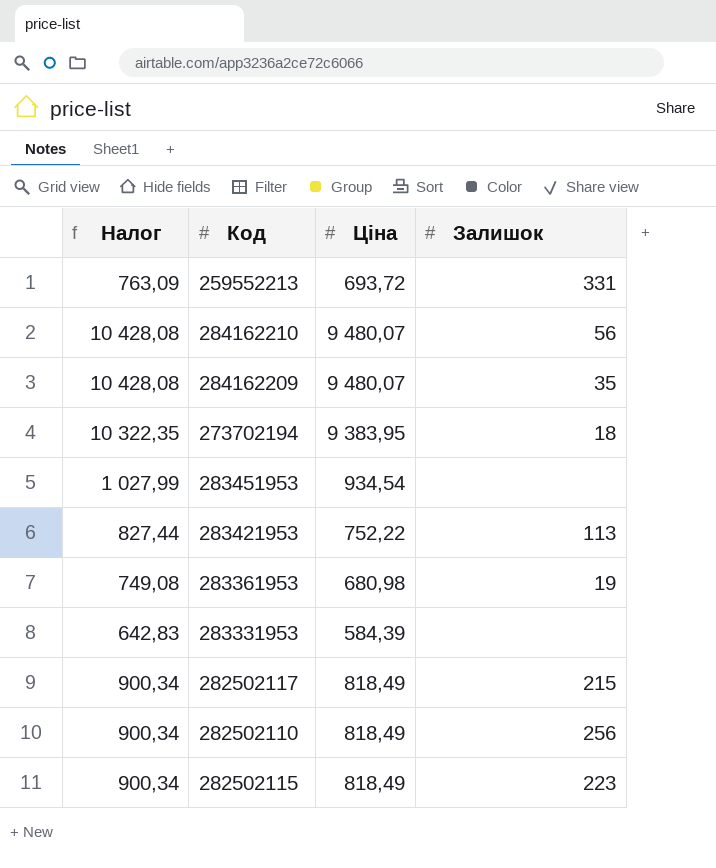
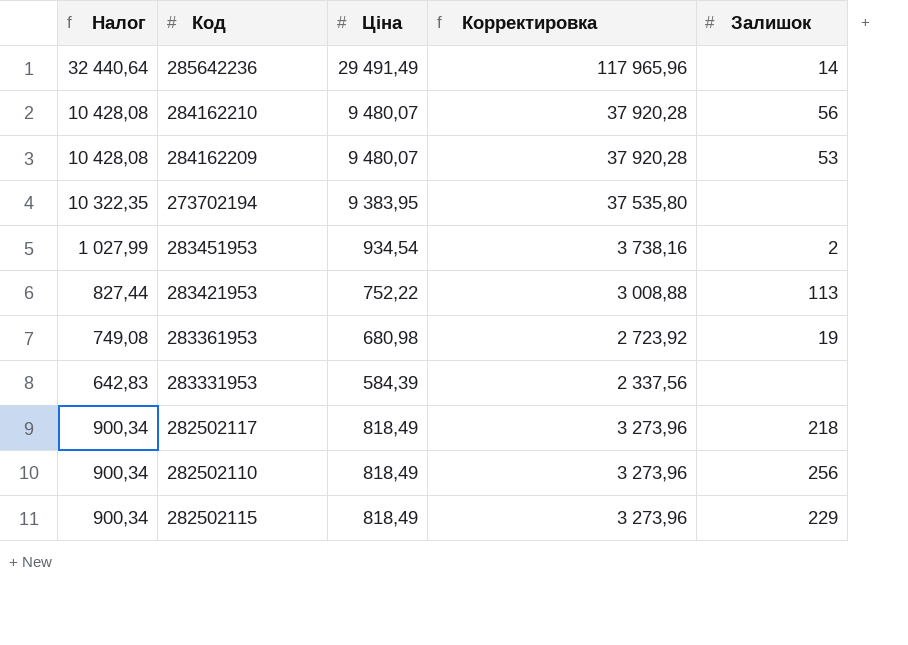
column Корректировка | formula: none -> [Ціна] * 4
row 259552213: 763,09 | 693,72 | 331 -> none
row 285642236: none -> 32 440,64 | 29 491,49 | 117 965,96 | 14
284162209 | Залишок: 35 -> 53
273702194 | Залишок: 18 -> none
283451953 | Залишок: none -> 2
282502117 | Залишок: 215 -> 218
282502115 | Залишок: 223 -> 229

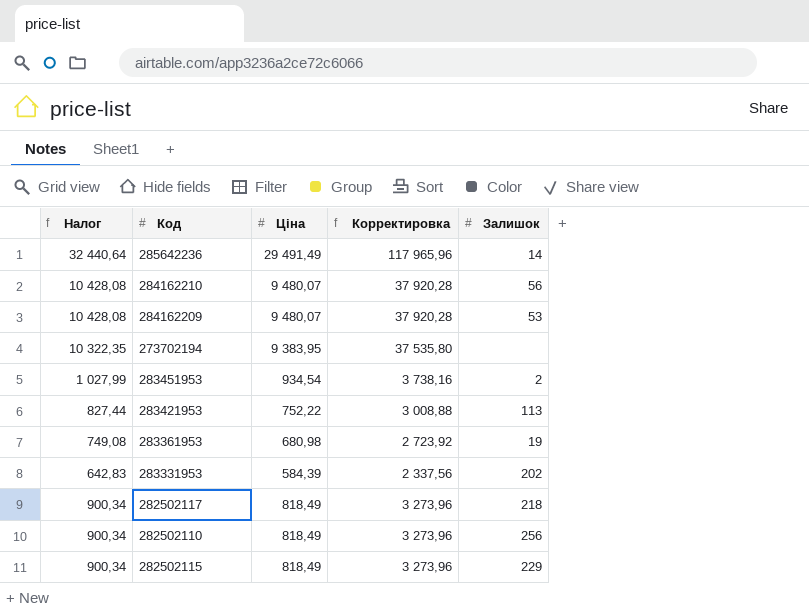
283331953 | Залишок: none -> 202

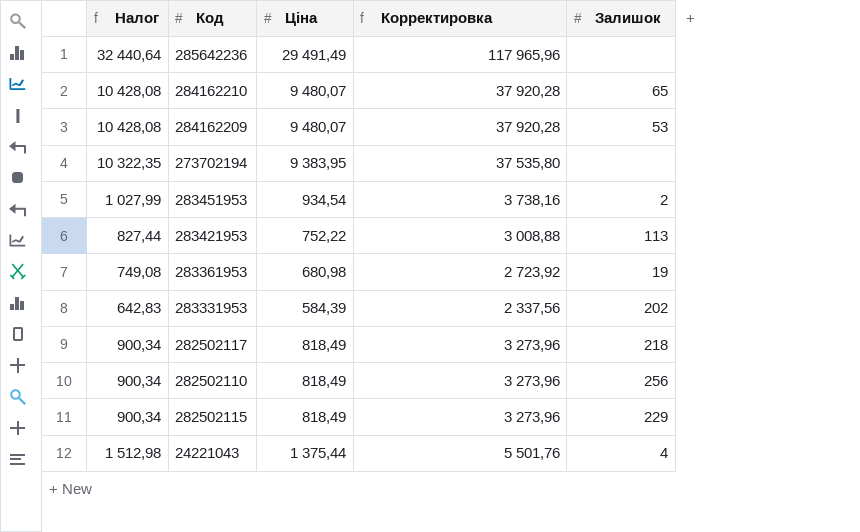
285642236 | Залишок: 14 -> none
284162210 | Залишок: 56 -> 65
row 24221043: none -> 1 512,98 | 1 375,44 | 5 501,76 | 4

